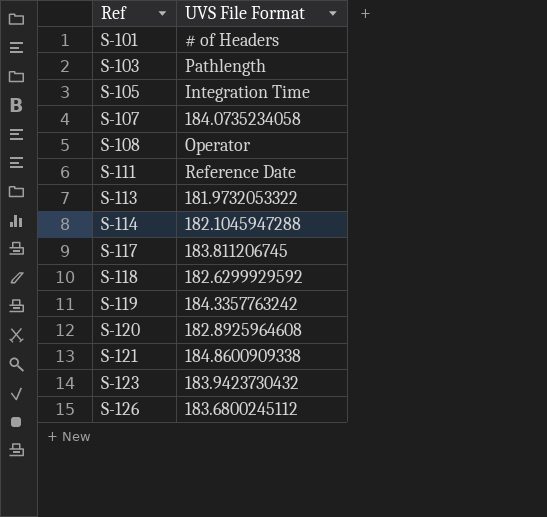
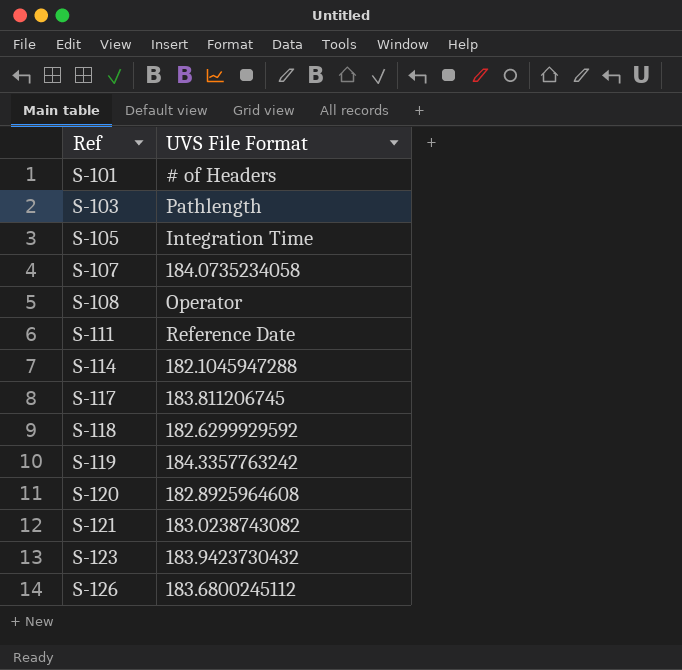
row S-113: 181.9732053322 -> none
S-121 | UVS File Format: 184.8600909338 -> 183.0238743082

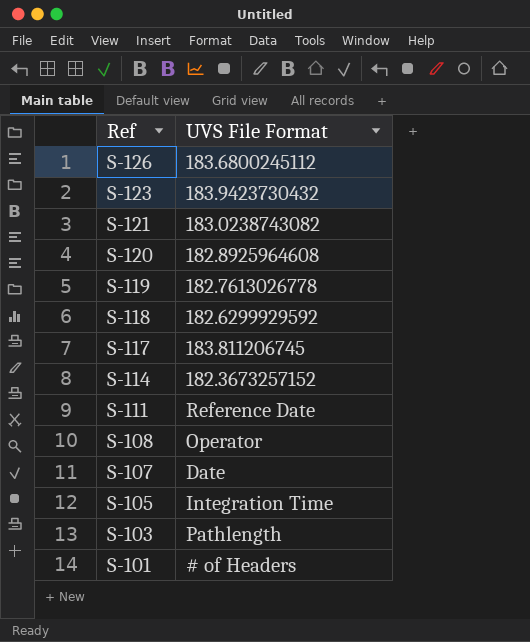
row order: Ref ascending -> Ref descending
S-119 | UVS File Format: 184.3357763242 -> 182.7613026778
S-114 | UVS File Format: 182.1045947288 -> 182.3673257152
S-107 | UVS File Format: 184.0735234058 -> Date

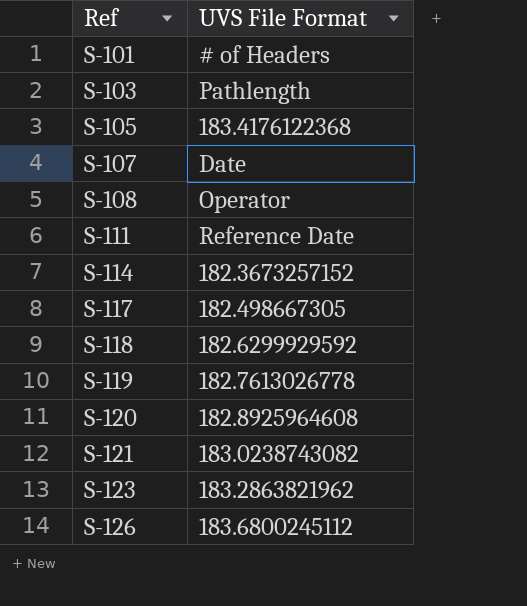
row order: Ref descending -> Ref ascending
S-105 | UVS File Format: Integration Time -> 183.4176122368
S-117 | UVS File Format: 183.811206745 -> 182.498667305
S-123 | UVS File Format: 183.9423730432 -> 183.2863821962

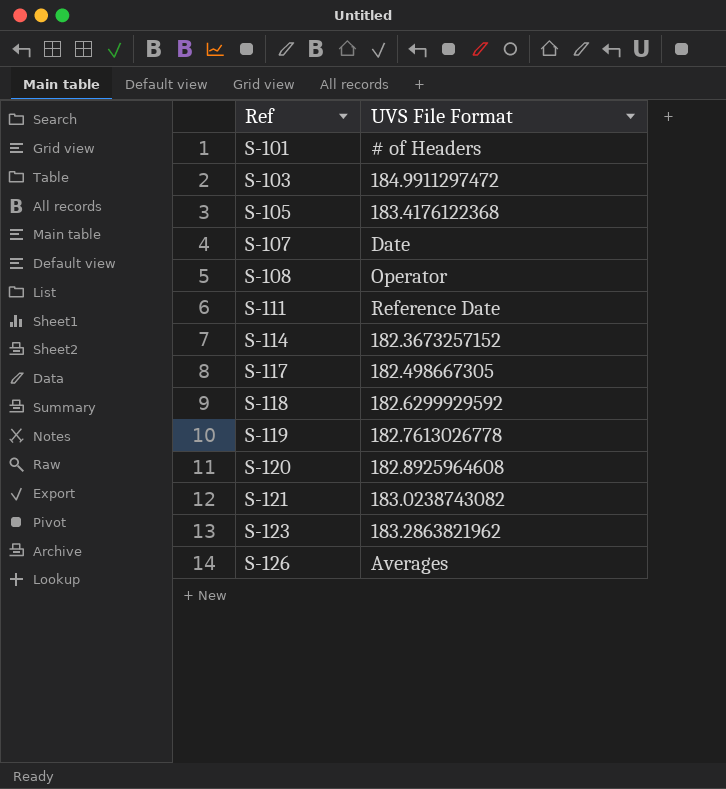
S-103 | UVS File Format: Pathlength -> 184.9911297472
S-126 | UVS File Format: 183.6800245112 -> Averages

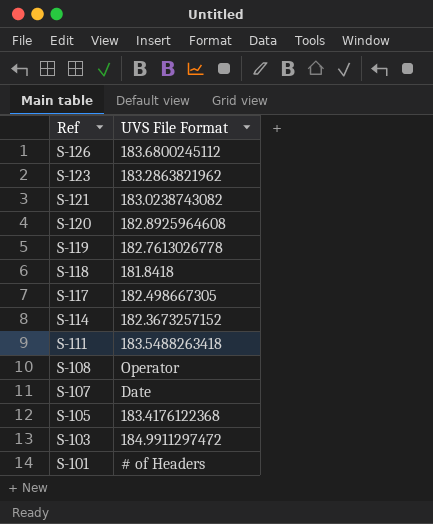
row order: Ref ascending -> Ref descending
S-126 | UVS File Format: Averages -> 183.6800245112
S-118 | UVS File Format: 182.6299929592 -> 181.8418
S-111 | UVS File Format: Reference Date -> 183.5488263418

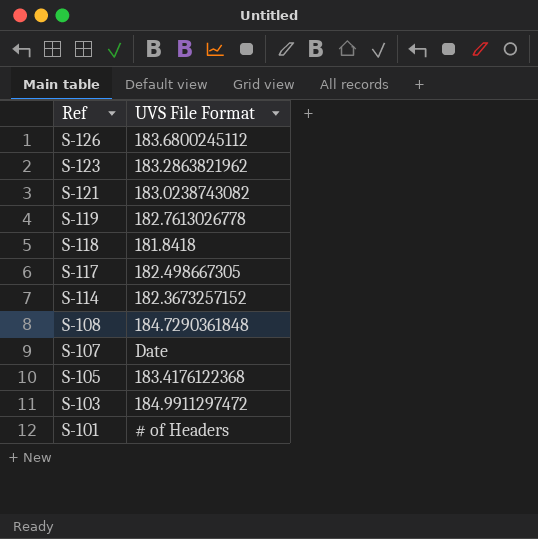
row S-120: 182.8925964608 -> none
row S-111: 183.5488263418 -> none
S-108 | UVS File Format: Operator -> 184.7290361848

